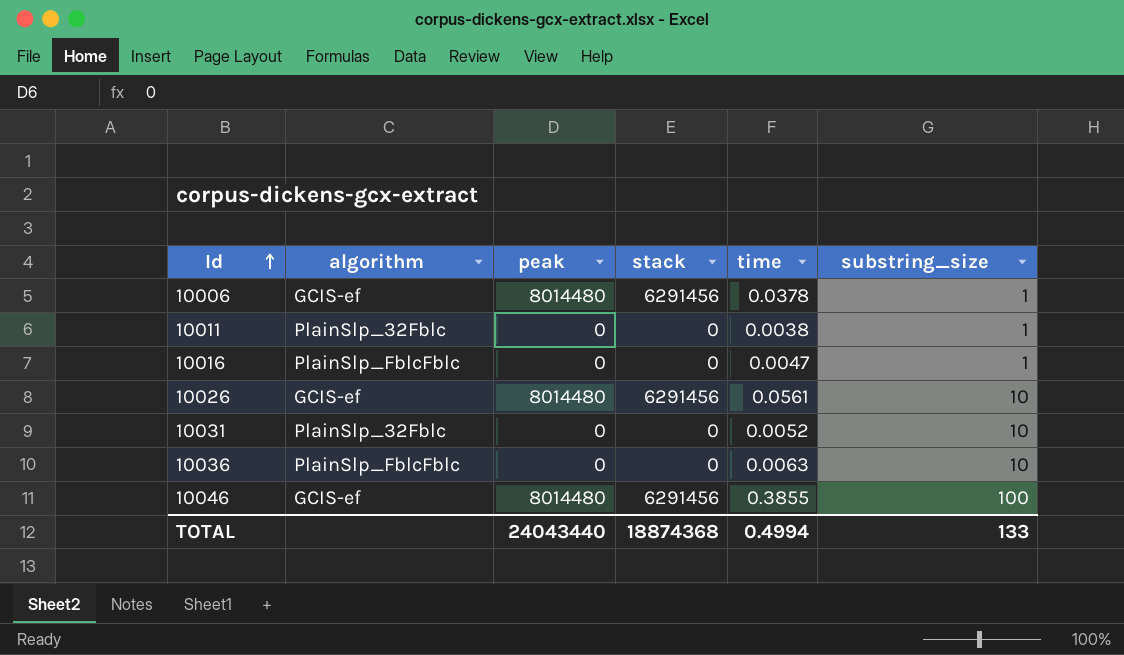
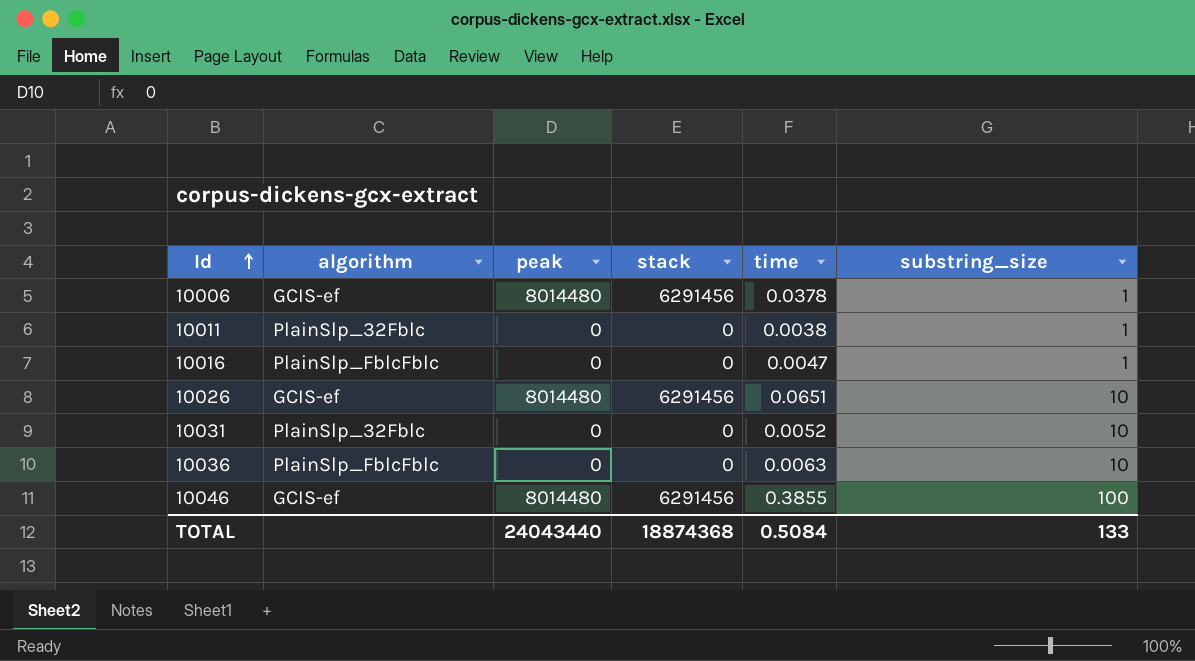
10026 | time: 0.0561 -> 0.0651
TOTAL | time: 0.4994 -> 0.5084

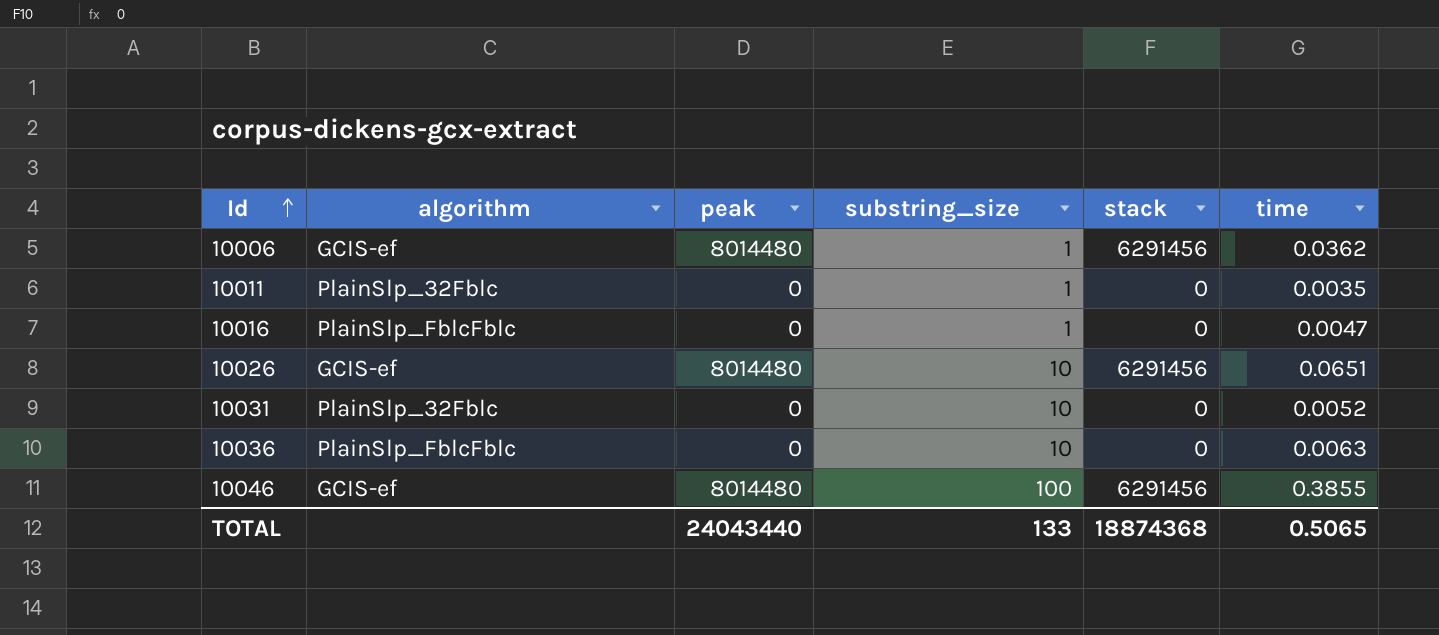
column substring_size | position: 6 -> 4
10006 | time: 0.0378 -> 0.0362
10011 | time: 0.0038 -> 0.0035
TOTAL | time: 0.5084 -> 0.5065

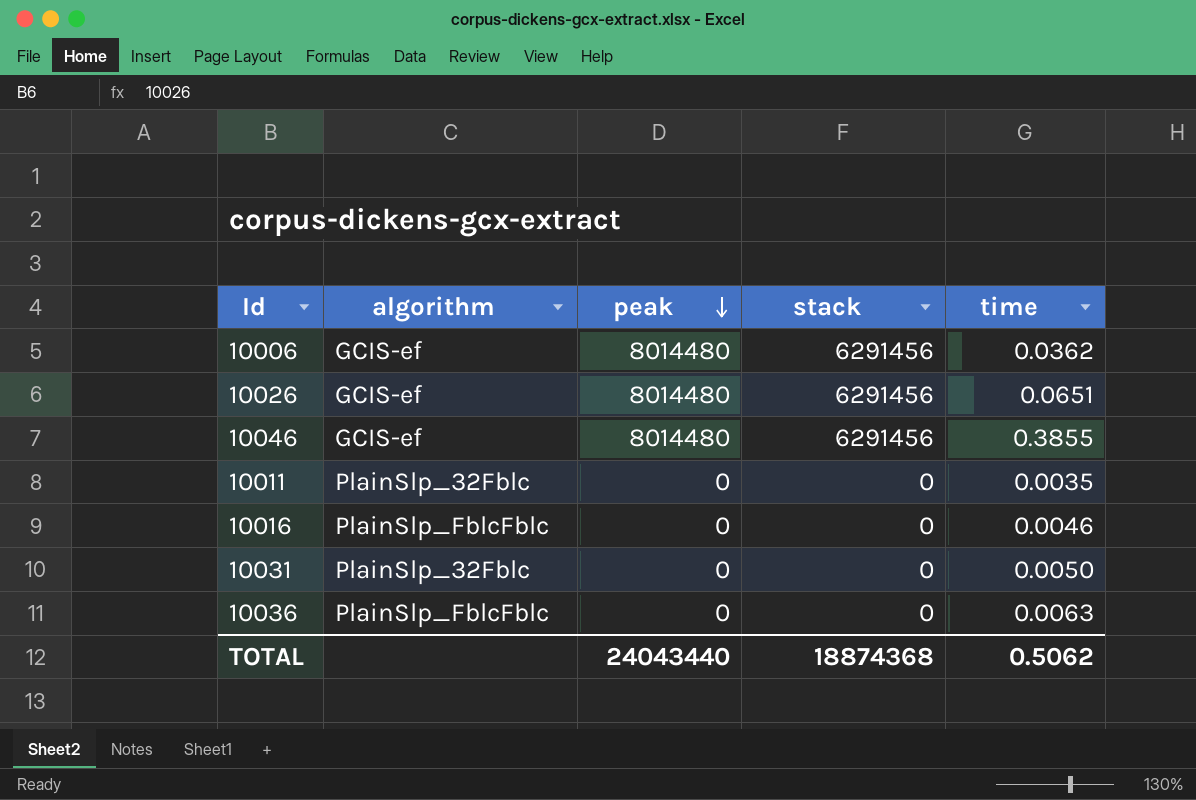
row order: Id ascending -> peak descending
column substring_size | position: 4 -> none
10016 | time: 0.0047 -> 0.0046
10031 | time: 0.0052 -> 0.0050
TOTAL | time: 0.5065 -> 0.5062

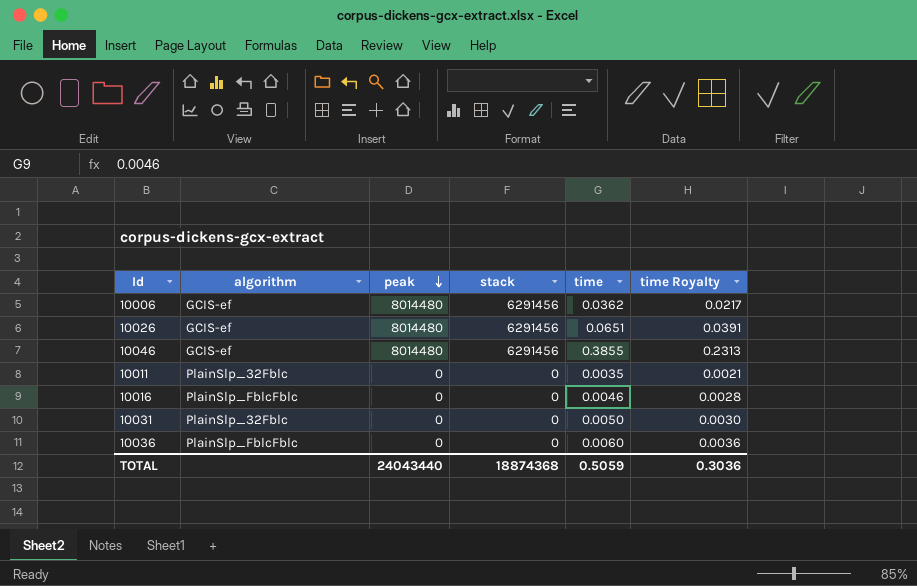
column time Royalty | formula: none -> [time] * 0.6
10036 | time: 0.0063 -> 0.0060
TOTAL | time: 0.5062 -> 0.5059

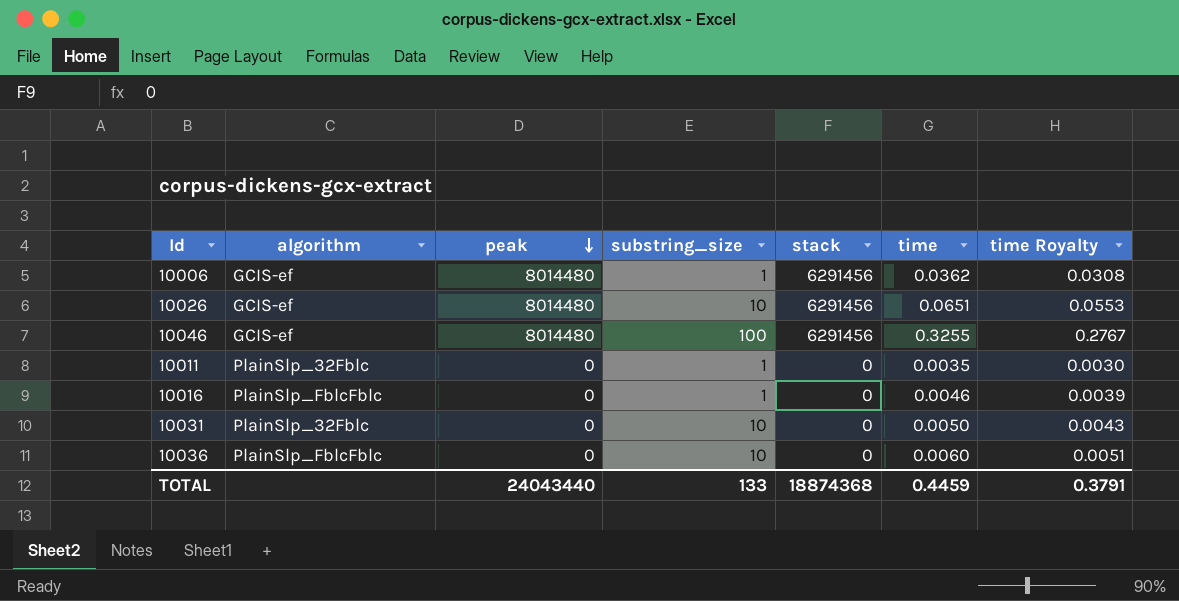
column substring_size | position: none -> 4
column time Royalty | formula: [time] * 0.6 -> [time] * 0.85
10046 | time: 0.3855 -> 0.3255
TOTAL | time: 0.5059 -> 0.4459
TOTAL | time Royalty: 0.3036 -> 0.3791

